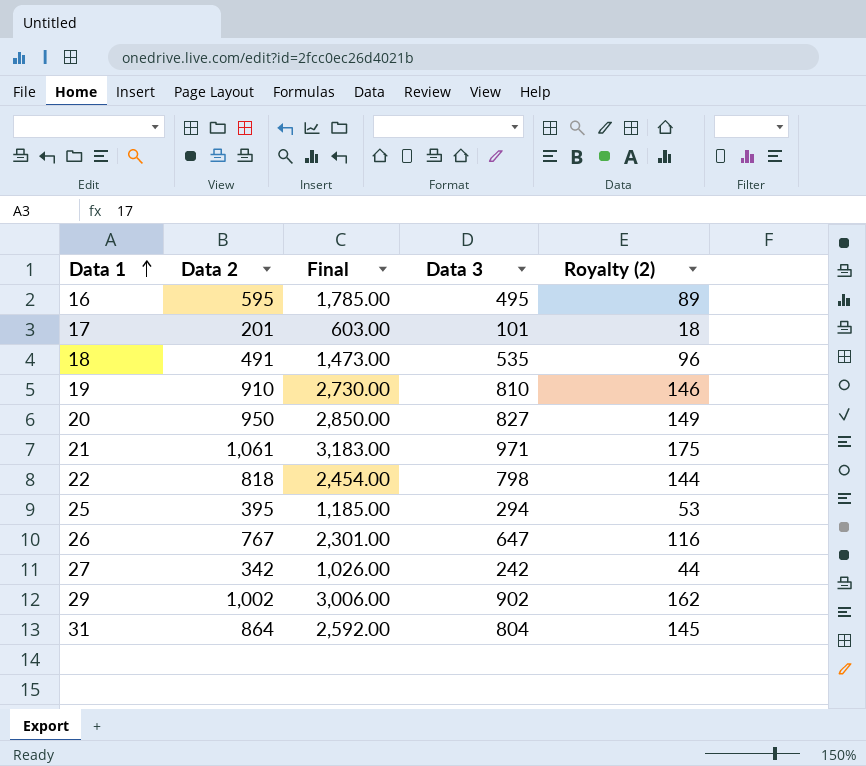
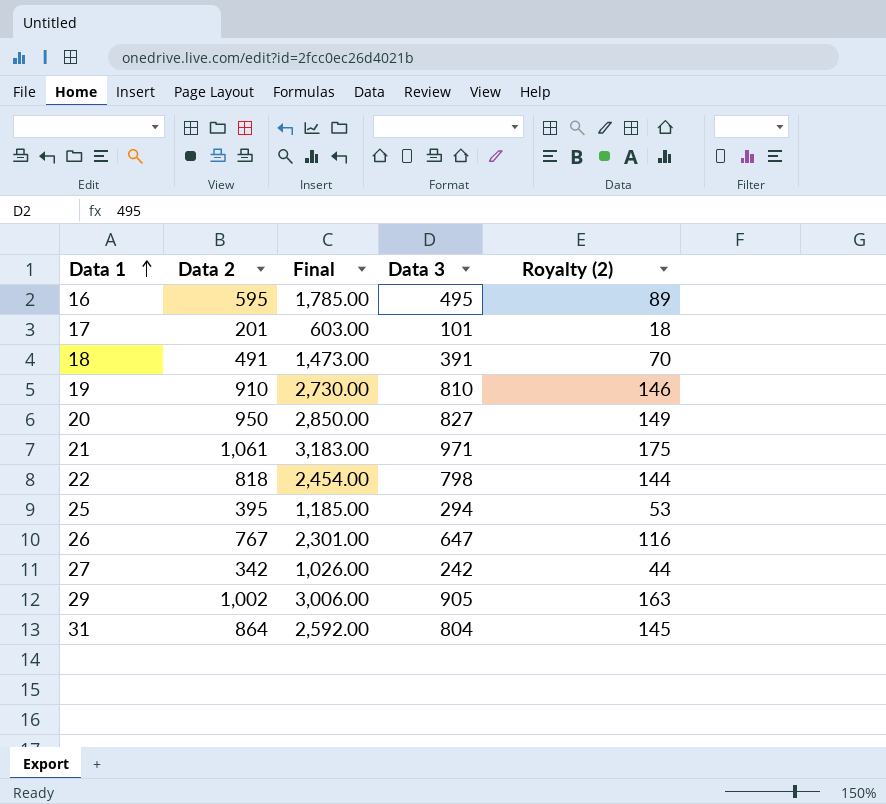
18 | Data 3: 535 -> 391
18 | Royalty (2): 96 -> 70
29 | Data 3: 902 -> 905
29 | Royalty (2): 162 -> 163

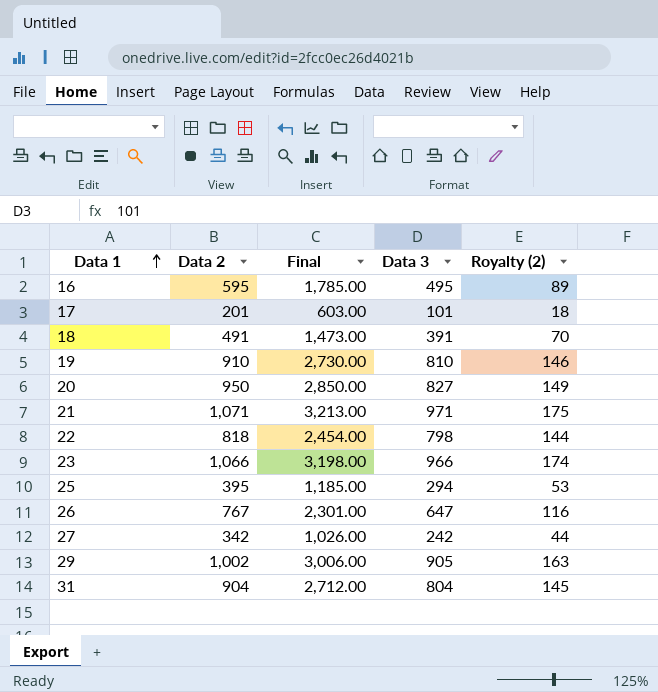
21 | Data 2: 1,061 -> 1,071
21 | Final: 3,183.00 -> 3,213.00
row 23: none -> 1,066 | 3,198.00 | 966 | 174
31 | Data 2: 864 -> 904
31 | Final: 2,592.00 -> 2,712.00

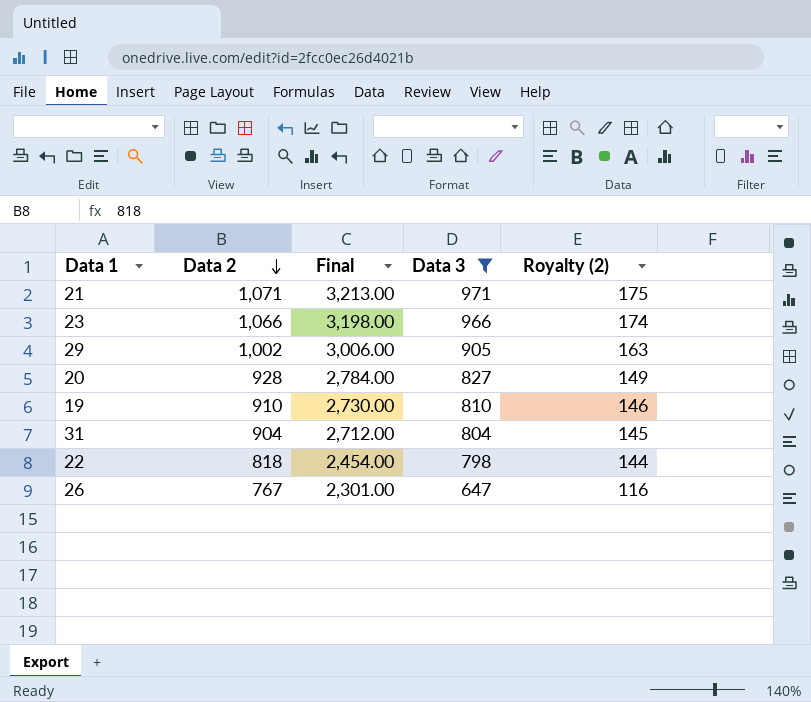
filter: none -> Data 3 >= 647
row order: Data 1 ascending -> Data 2 descending
20 | Data 2: 950 -> 928
20 | Final: 2,850.00 -> 2,784.00

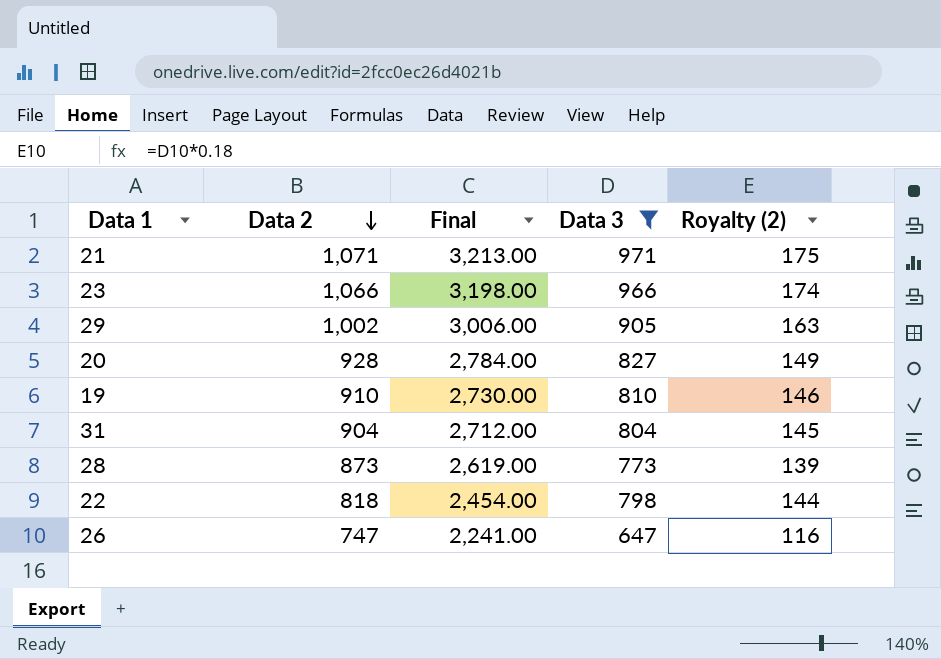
row 28: none -> 873 | 2,619.00 | 773 | 139
26 | Data 2: 767 -> 747
26 | Final: 2,301.00 -> 2,241.00

